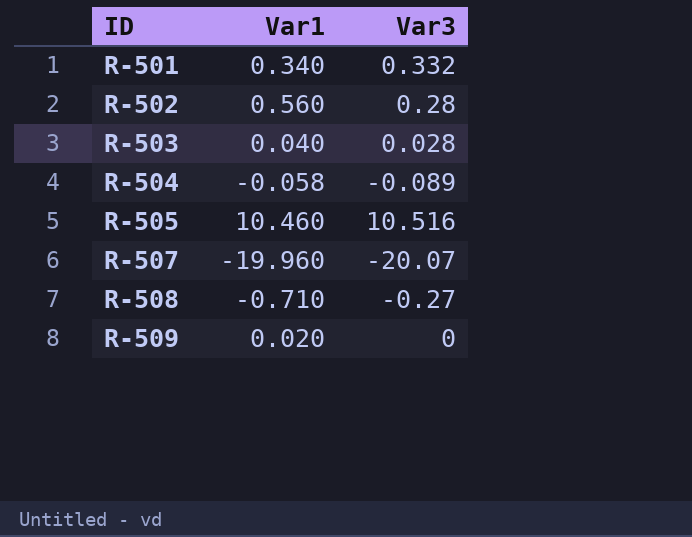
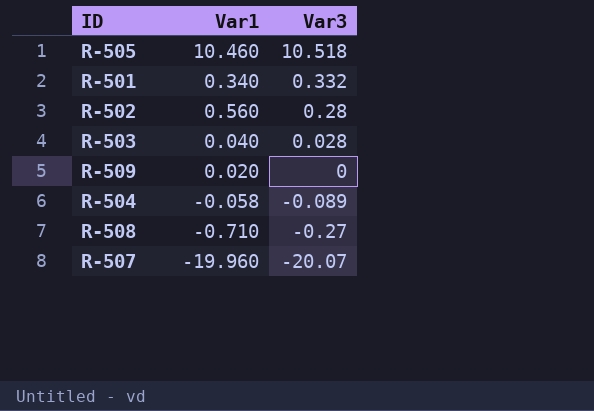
row order: ID ascending -> Var3 descending
R-505 | Var3: 10.516 -> 10.518

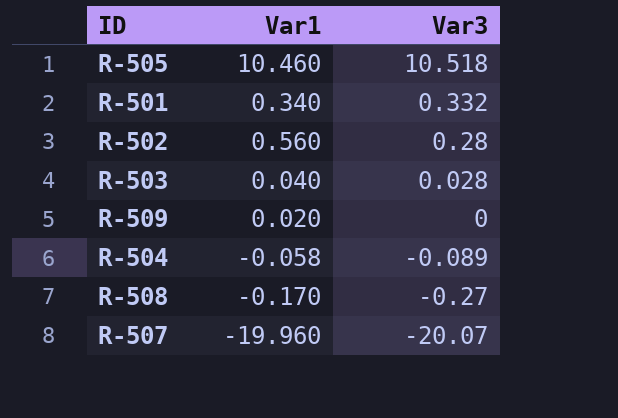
R-508 | Var1: -0.710 -> -0.170

